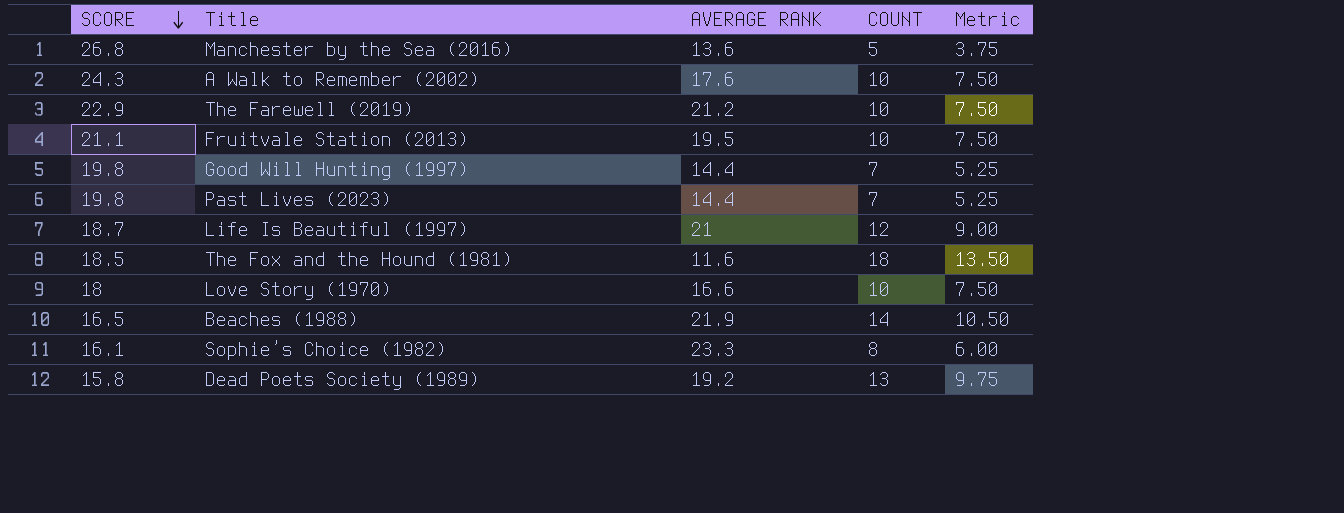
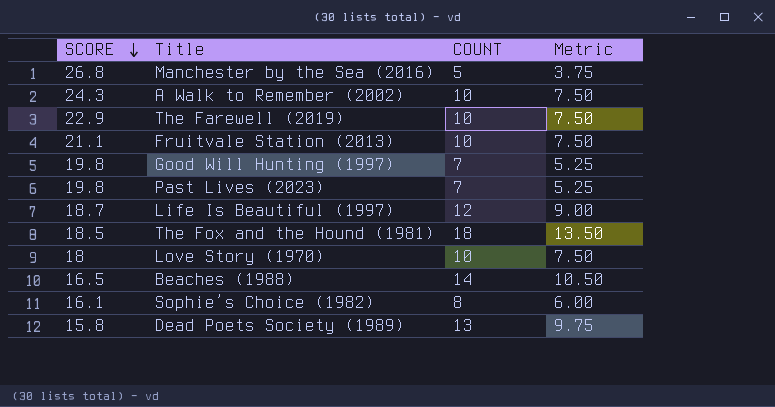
column AVERAGE RANK | position: 3 -> none

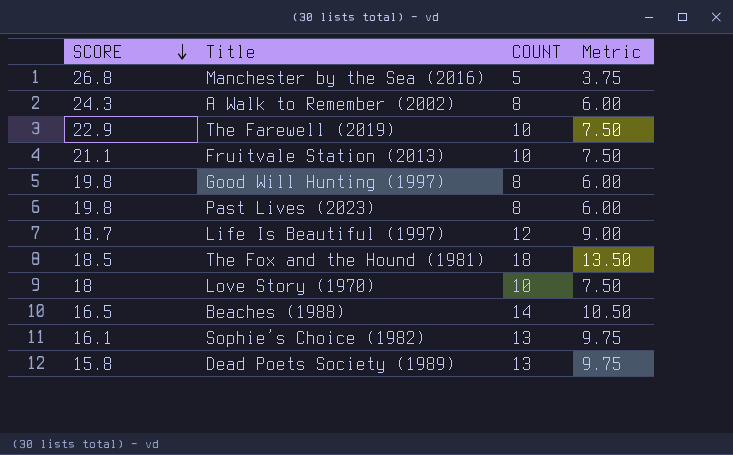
A Walk to Remember (2002) | COUNT: 10 -> 8
A Walk to Remember (2002) | Metric: 7.50 -> 6.00
Good Will Hunting (1997) | COUNT: 7 -> 8
Good Will Hunting (1997) | Metric: 5.25 -> 6.00
Past Lives (2023) | COUNT: 7 -> 8
Past Lives (2023) | Metric: 5.25 -> 6.00
Sophie’s Choice (1982) | COUNT: 8 -> 13
Sophie’s Choice (1982) | Metric: 6.00 -> 9.75

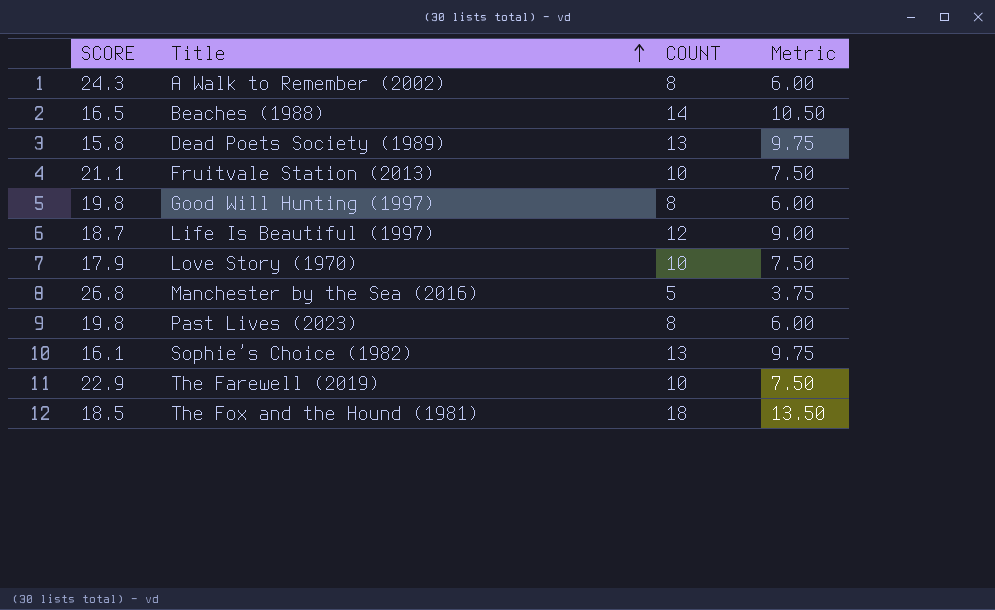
row order: SCORE descending -> Title ascending
Love Story (1970) | SCORE: 18 -> 17.9

